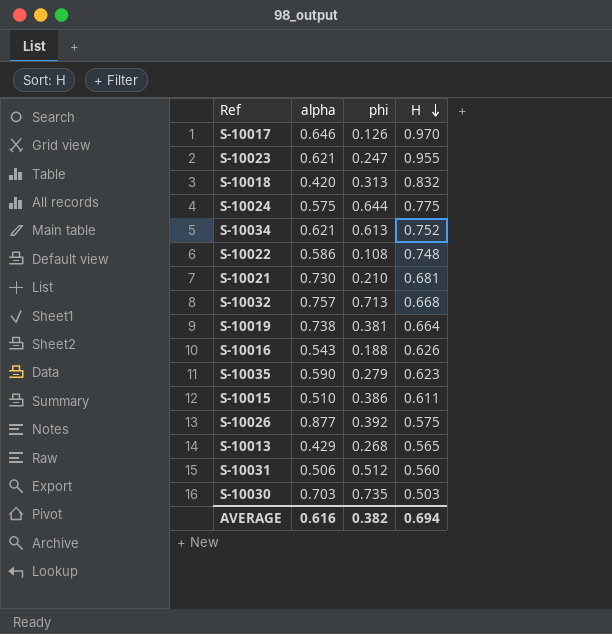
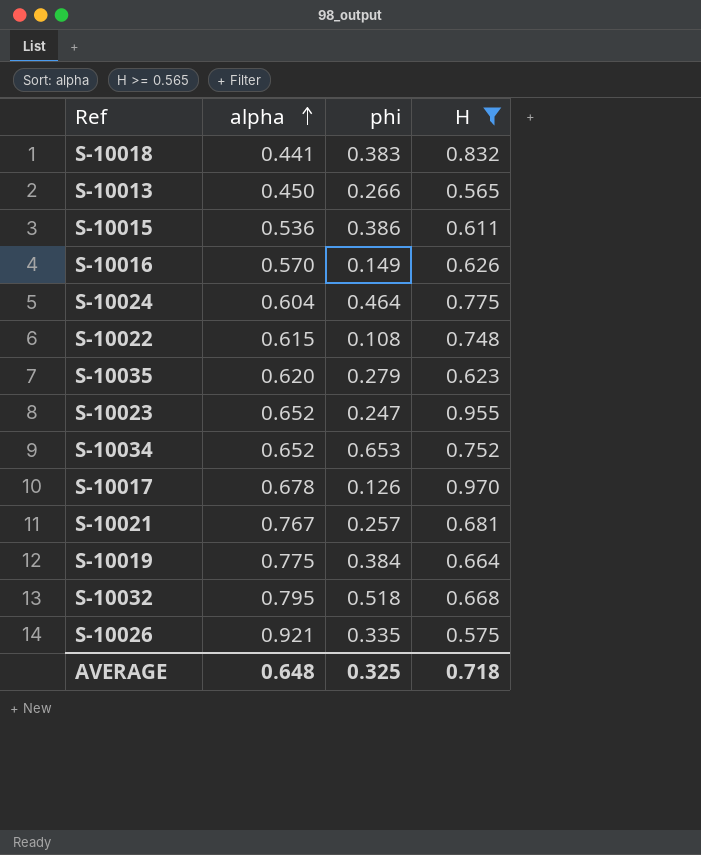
filter: none -> H >= 0.565
row order: H descending -> alpha ascending
S-10018 | alpha: 0.420 -> 0.441
S-10018 | phi: 0.313 -> 0.383
S-10013 | alpha: 0.429 -> 0.450
S-10013 | phi: 0.268 -> 0.266
S-10015 | alpha: 0.510 -> 0.536
S-10016 | alpha: 0.543 -> 0.570
S-10016 | phi: 0.188 -> 0.149
S-10024 | alpha: 0.575 -> 0.604
S-10024 | phi: 0.644 -> 0.464
S-10022 | alpha: 0.586 -> 0.615
S-10035 | alpha: 0.590 -> 0.620
S-10023 | alpha: 0.621 -> 0.652
S-10034 | alpha: 0.621 -> 0.652
S-10034 | phi: 0.613 -> 0.653
S-10017 | alpha: 0.646 -> 0.678
S-10021 | alpha: 0.730 -> 0.767
S-10021 | phi: 0.210 -> 0.257
S-10019 | alpha: 0.738 -> 0.775
S-10019 | phi: 0.381 -> 0.384
S-10032 | alpha: 0.757 -> 0.795
S-10032 | phi: 0.713 -> 0.518
S-10026 | alpha: 0.877 -> 0.921
S-10026 | phi: 0.392 -> 0.335
AVERAGE | alpha: 0.616 -> 0.648
AVERAGE | phi: 0.382 -> 0.325
AVERAGE | H: 0.694 -> 0.718

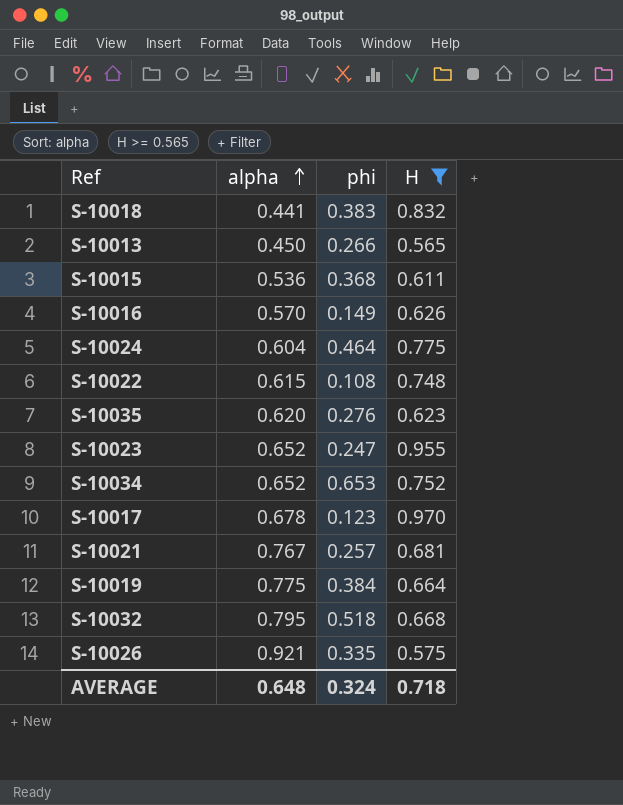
S-10015 | phi: 0.386 -> 0.368
S-10035 | phi: 0.279 -> 0.276
S-10017 | phi: 0.126 -> 0.123
AVERAGE | phi: 0.325 -> 0.324

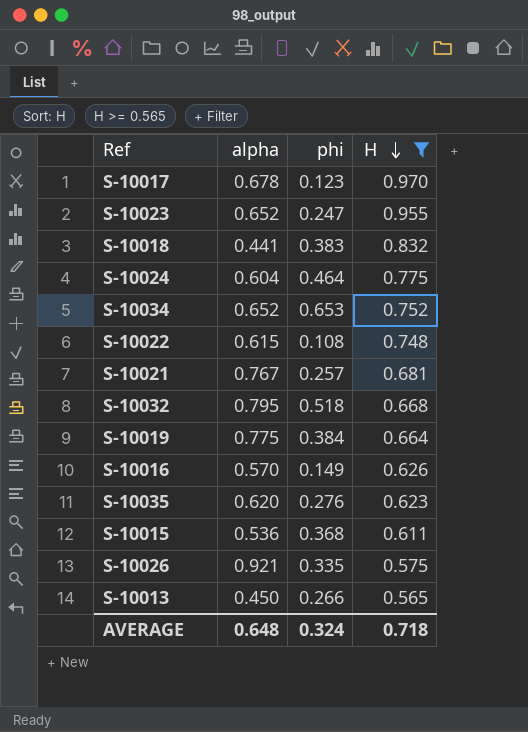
row order: alpha ascending -> H descending

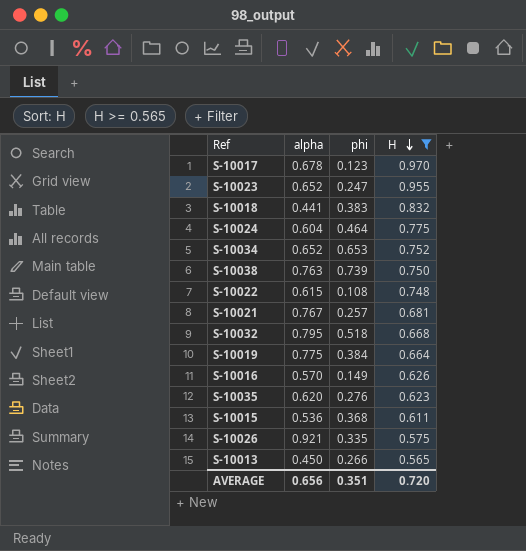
row S-10038: none -> 0.763 | 0.739 | 0.750
AVERAGE | alpha: 0.648 -> 0.656
AVERAGE | phi: 0.324 -> 0.351
AVERAGE | H: 0.718 -> 0.720

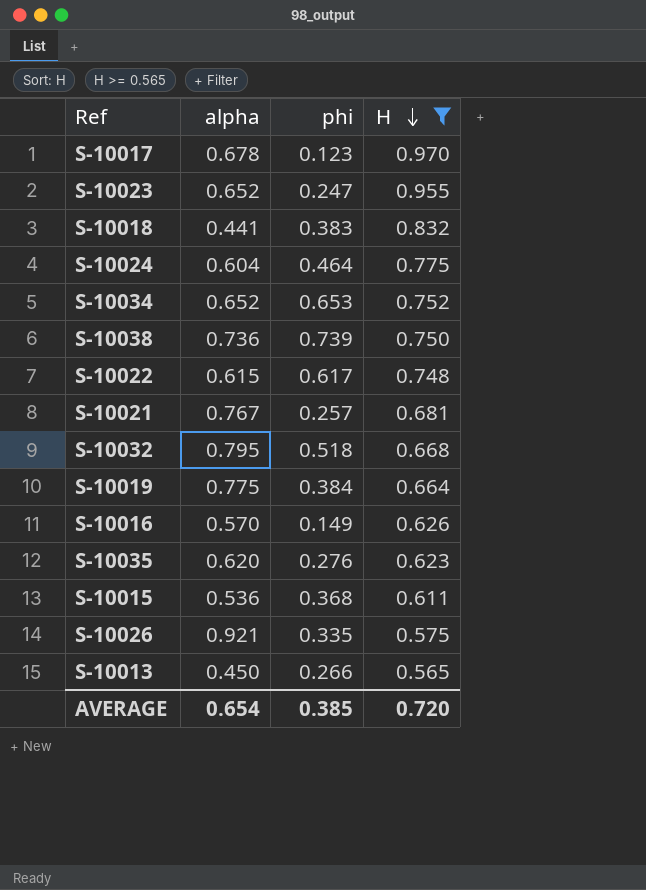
S-10038 | alpha: 0.763 -> 0.736
S-10022 | phi: 0.108 -> 0.617
AVERAGE | alpha: 0.656 -> 0.654
AVERAGE | phi: 0.351 -> 0.385

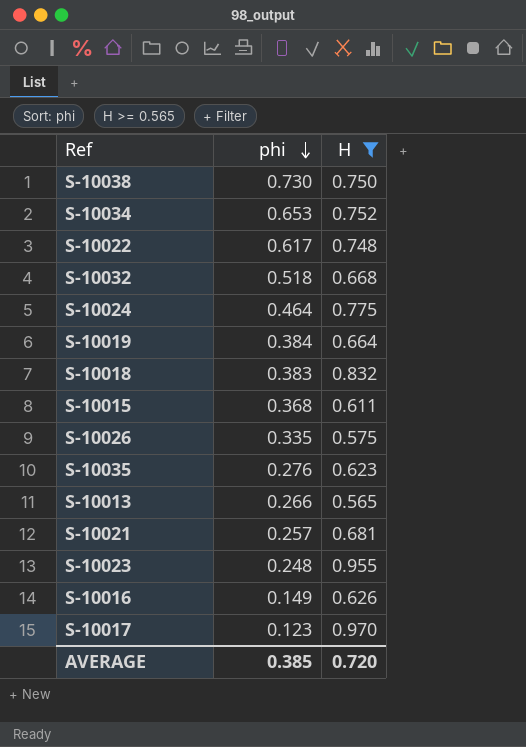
row order: H descending -> phi descending
column alpha | position: 2 -> none
S-10038 | phi: 0.739 -> 0.730
S-10023 | phi: 0.247 -> 0.248

